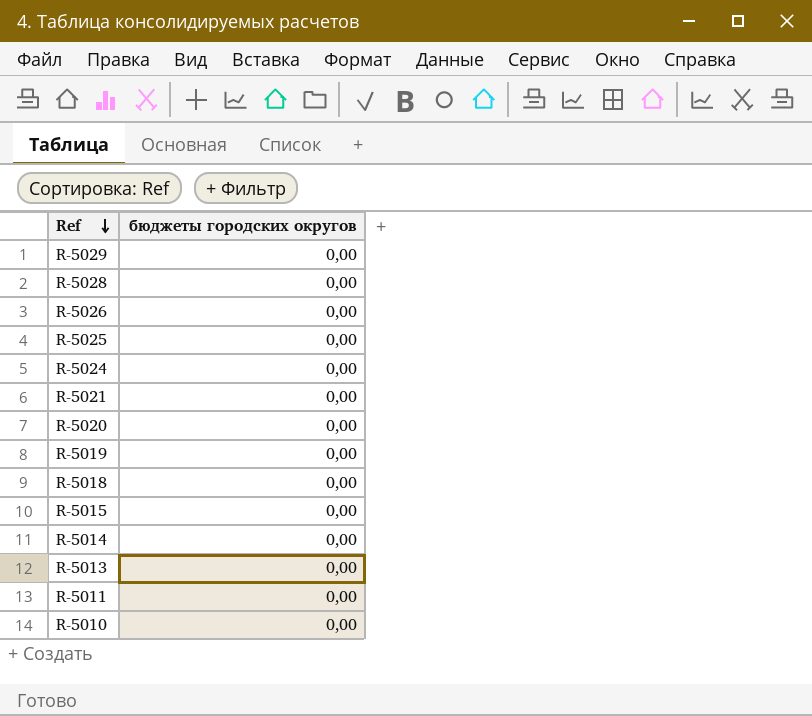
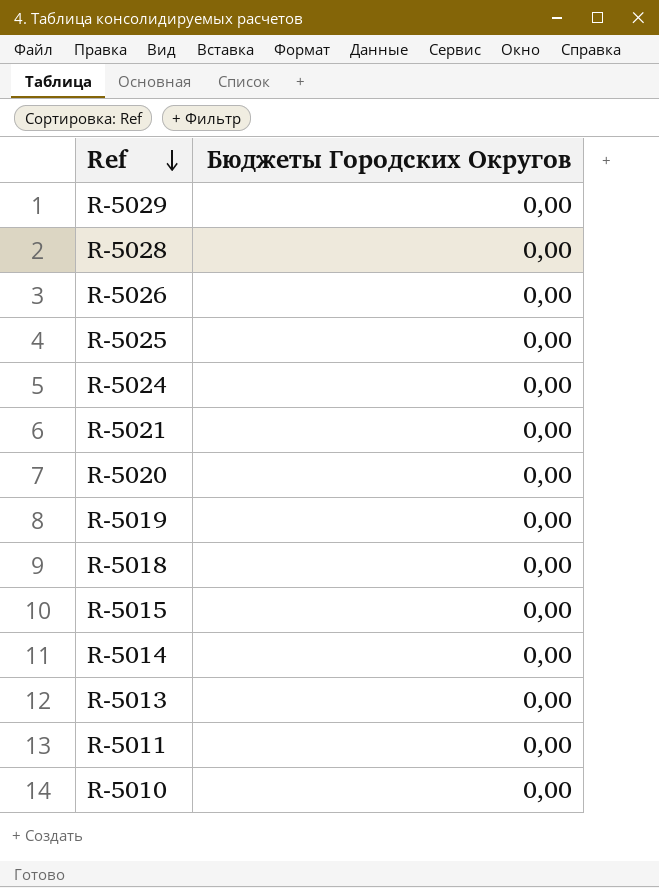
column name: бюджеты городских округов -> Бюджеты Городских Округов

